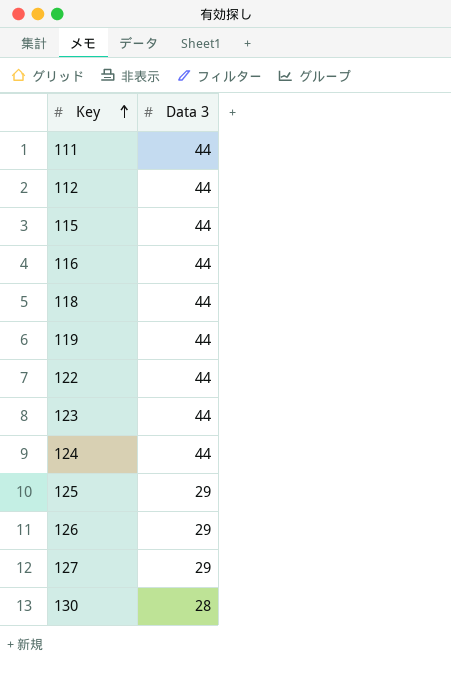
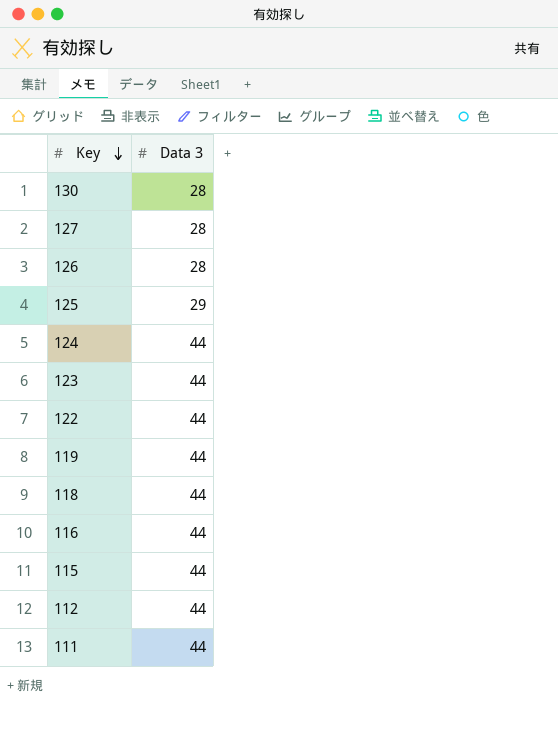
row order: Key ascending -> Key descending
127 | Data 3: 29 -> 28
126 | Data 3: 29 -> 28

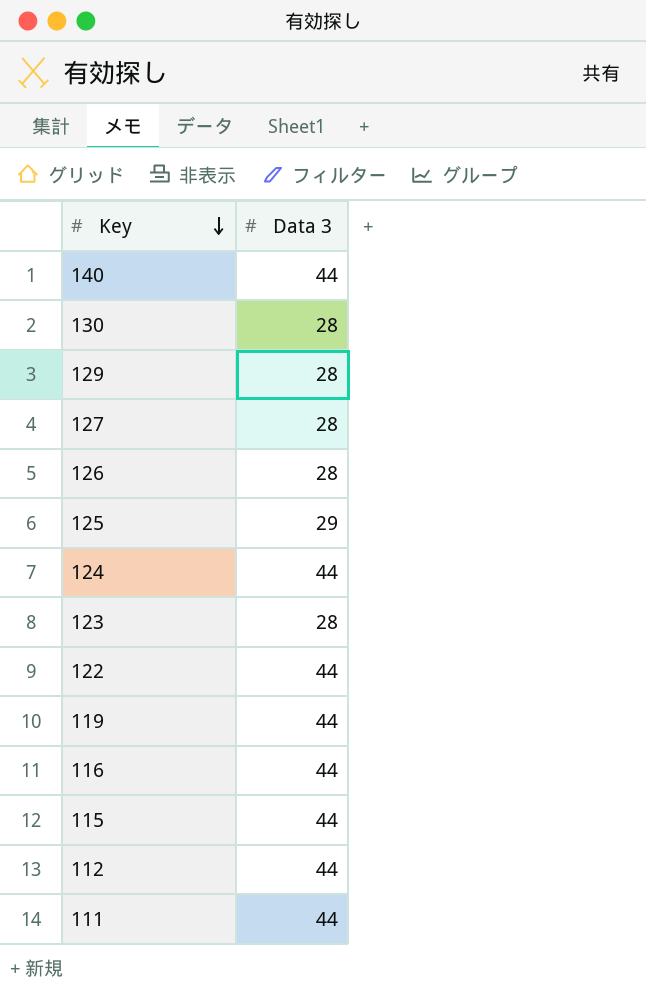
row 118: 44 -> none
row 140: none -> 44
row 129: none -> 28
123 | Data 3: 44 -> 28

